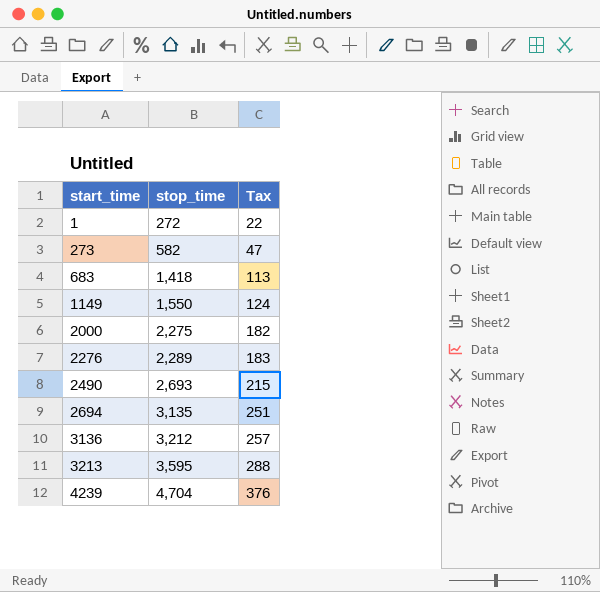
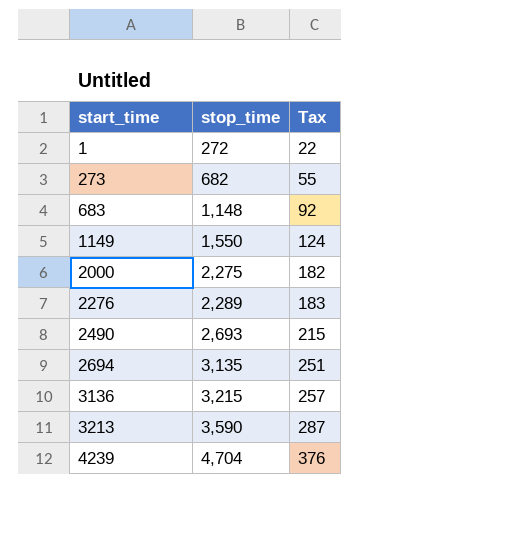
273 | stop_time: 582 -> 682
273 | Tax: 47 -> 55
683 | stop_time: 1,418 -> 1,148
683 | Tax: 113 -> 92
3136 | stop_time: 3,212 -> 3,215
3213 | stop_time: 3,595 -> 3,590
3213 | Tax: 288 -> 287

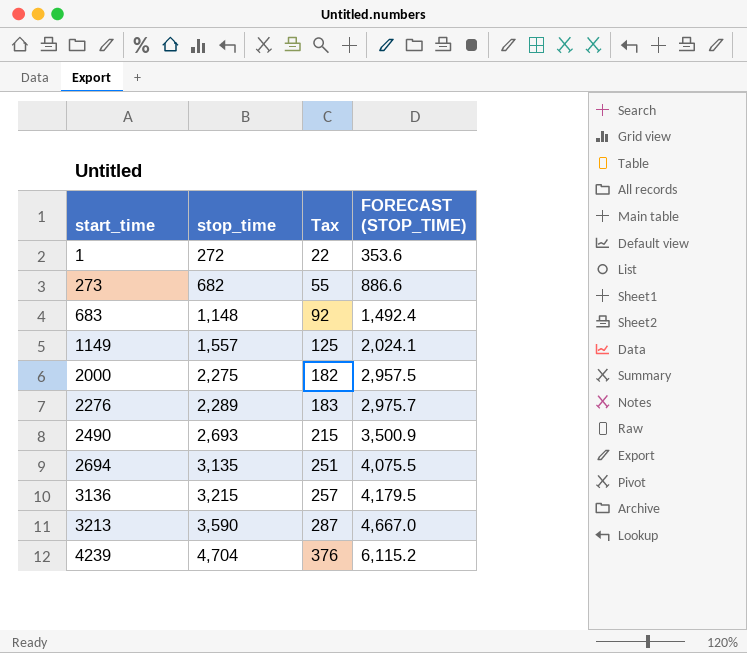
column FORECAST (STOP_TIME) | formula: none -> [stop_time] * 1.3
1149 | stop_time: 1,550 -> 1,557
1149 | Tax: 124 -> 125

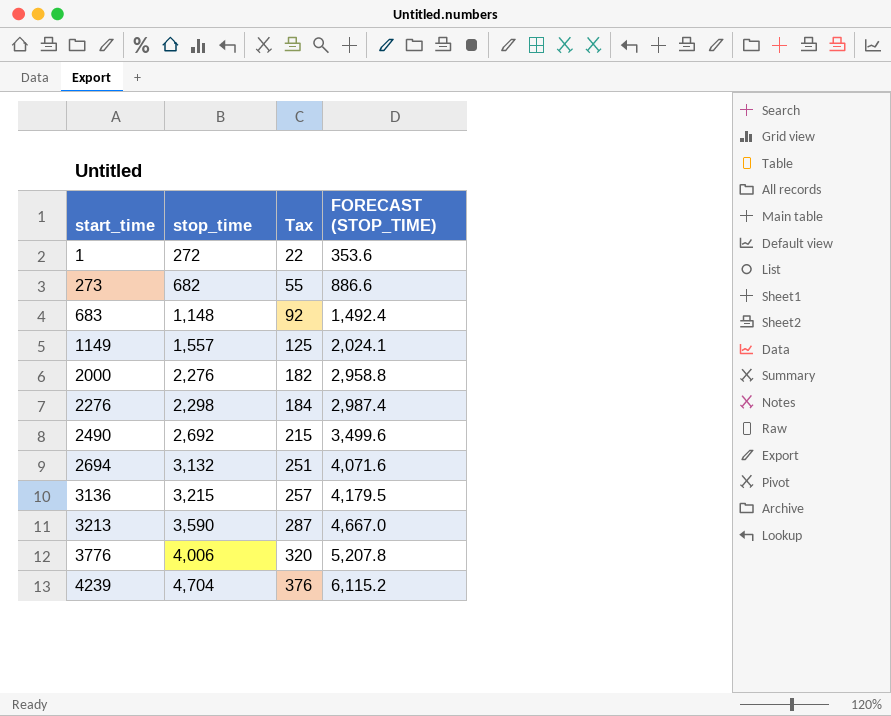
2000 | stop_time: 2,275 -> 2,276
2000 | FORECAST (STOP_TIME): 2,957.5 -> 2,958.8
2276 | stop_time: 2,289 -> 2,298
2276 | Tax: 183 -> 184
2276 | FORECAST (STOP_TIME): 2,975.7 -> 2,987.4
2490 | stop_time: 2,693 -> 2,692
2490 | FORECAST (STOP_TIME): 3,500.9 -> 3,499.6
2694 | stop_time: 3,135 -> 3,132
2694 | FORECAST (STOP_TIME): 4,075.5 -> 4,071.6
row 3776: none -> 4,006 | 320 | 5,207.8

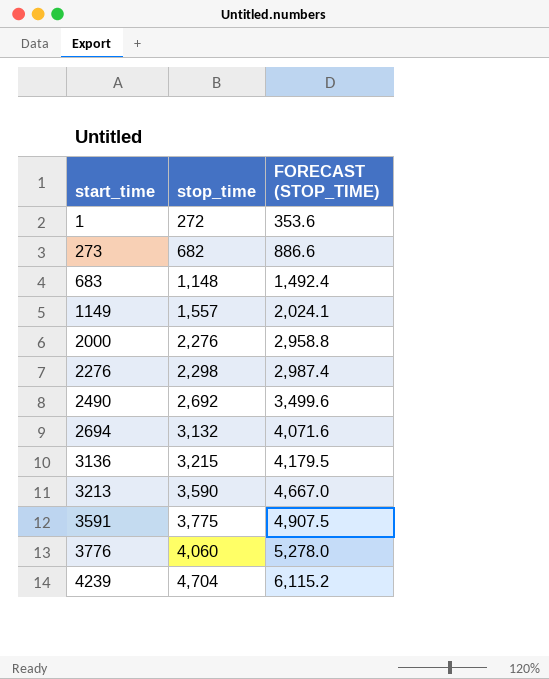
column Tax | formula: [stop_time] * 0.08 -> none
row 3591: none -> 3,775 | 4,907.5
3776 | stop_time: 4,006 -> 4,060
3776 | FORECAST (STOP_TIME): 5,207.8 -> 5,278.0

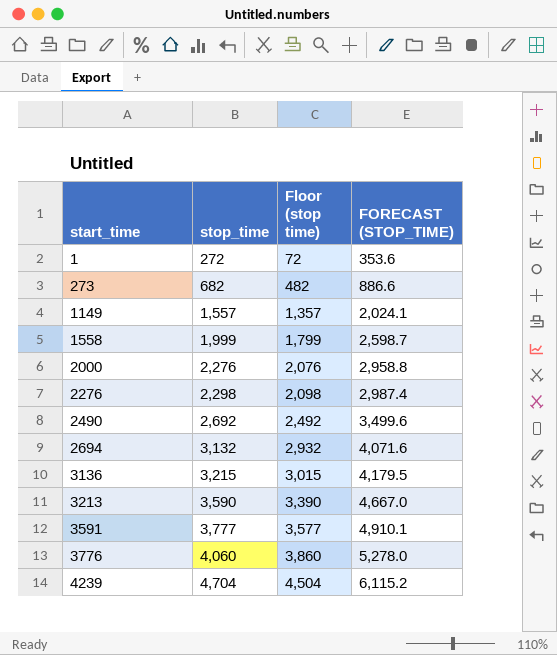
column Floor (stop time) | formula: none -> [stop_time] - 200
row 683: 1,148 | 1,492.4 -> none
row 1558: none -> 1,999 | 1,799 | 2,598.7
3591 | stop_time: 3,775 -> 3,777
3591 | FORECAST (STOP_TIME): 4,907.5 -> 4,910.1

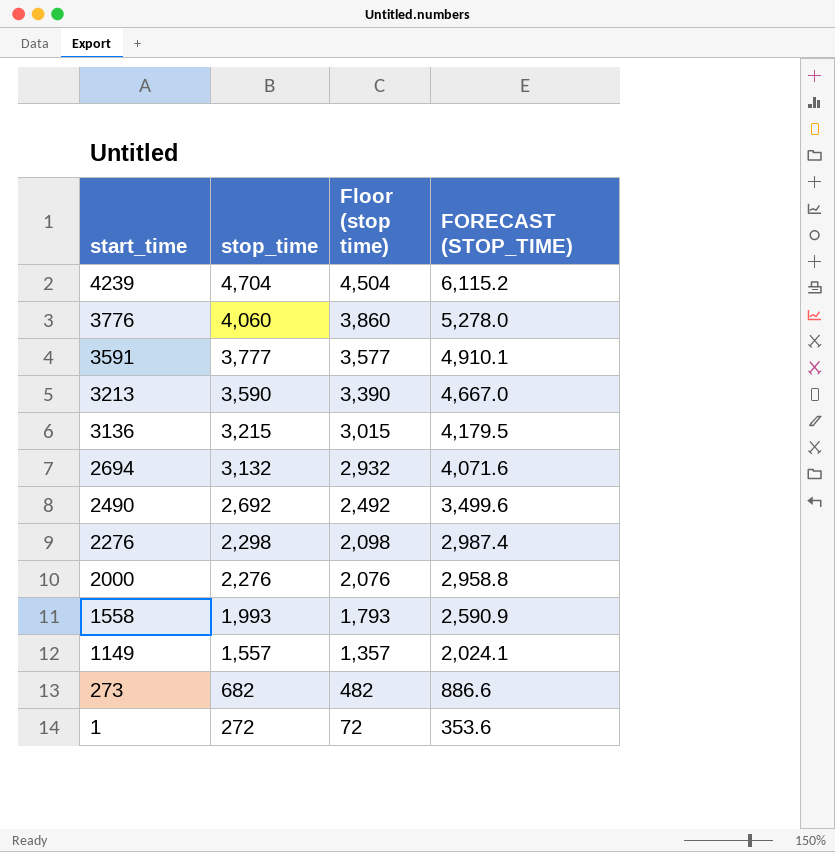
row order: start_time ascending -> start_time descending
1558 | stop_time: 1,999 -> 1,993
1558 | Floor (stop time): 1,799 -> 1,793
1558 | FORECAST (STOP_TIME): 2,598.7 -> 2,590.9

